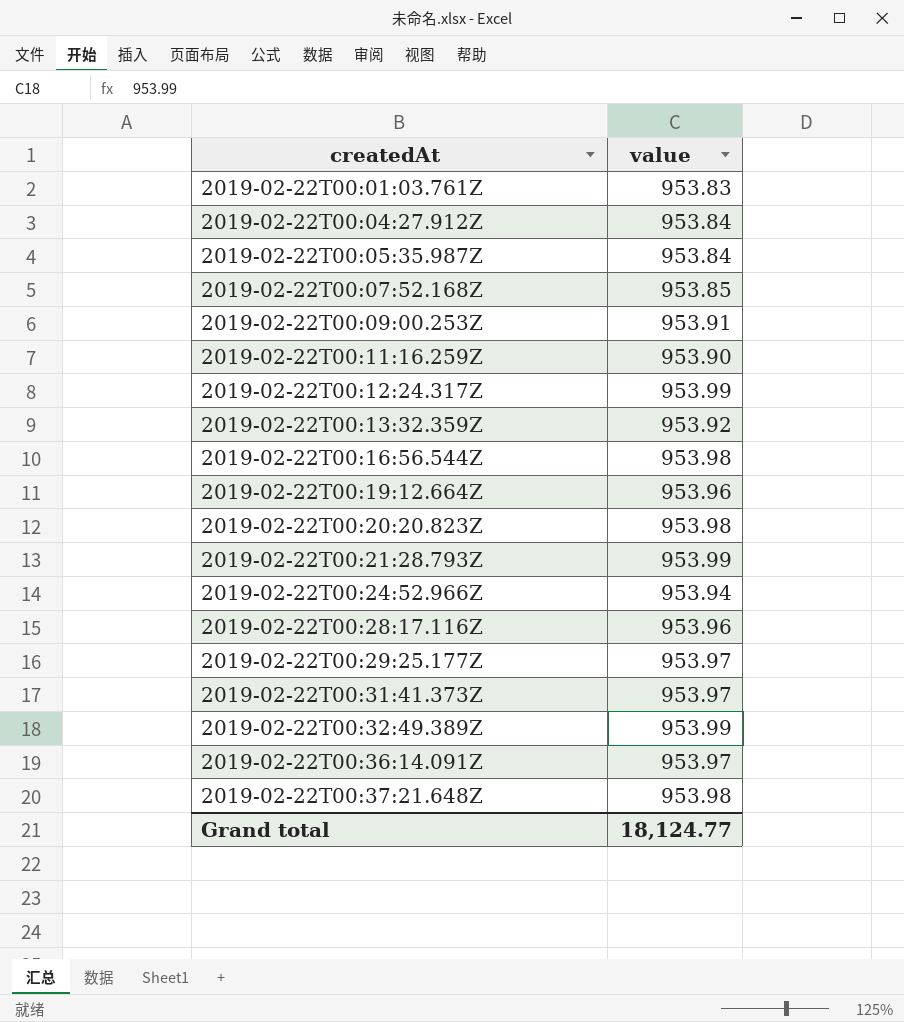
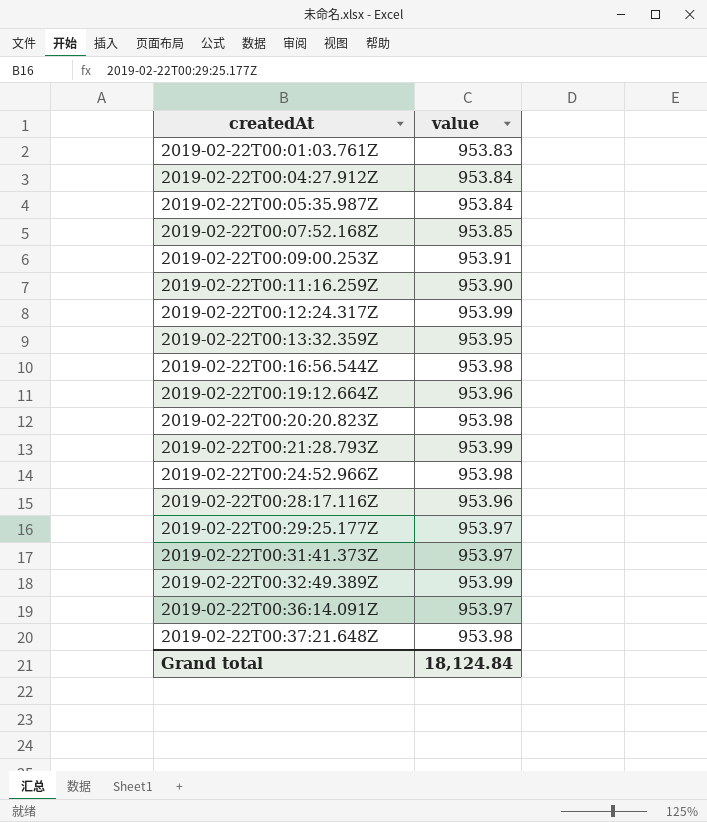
2019-02-22T00:13:32.359Z | value: 953.92 -> 953.95
2019-02-22T00:24:52.966Z | value: 953.94 -> 953.98
Grand total | value: 18,124.77 -> 18,124.84

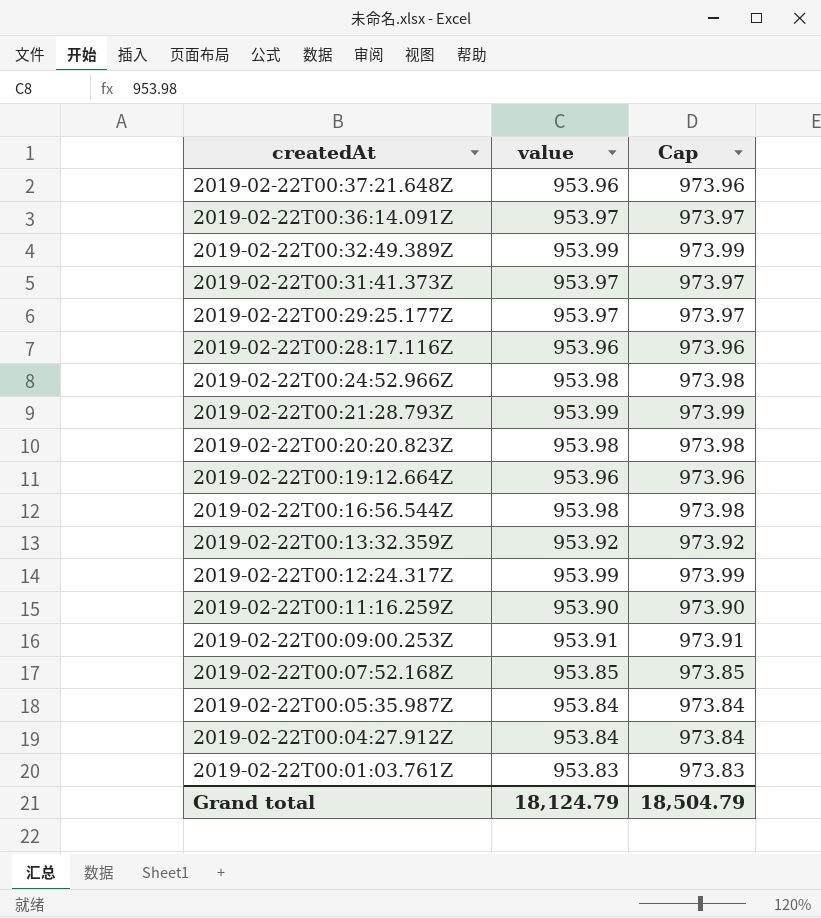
row order: createdAt ascending -> createdAt descending
column Cap | formula: none -> [value] + 20
2019-02-22T00:37:21.648Z | value: 953.98 -> 953.96
2019-02-22T00:13:32.359Z | value: 953.95 -> 953.92
Grand total | value: 18,124.84 -> 18,124.79

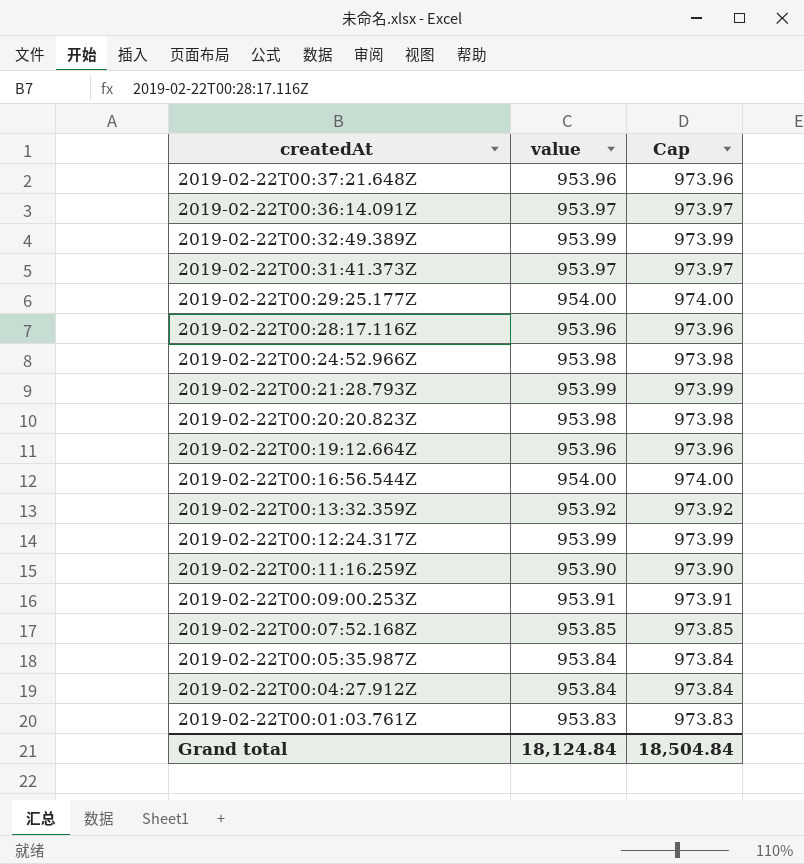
2019-02-22T00:29:25.177Z | value: 953.97 -> 954.00
2019-02-22T00:29:25.177Z | Cap: 973.97 -> 974.00
2019-02-22T00:16:56.544Z | value: 953.98 -> 954.00
2019-02-22T00:16:56.544Z | Cap: 973.98 -> 974.00
Grand total | value: 18,124.79 -> 18,124.84
Grand total | Cap: 18,504.79 -> 18,504.84

